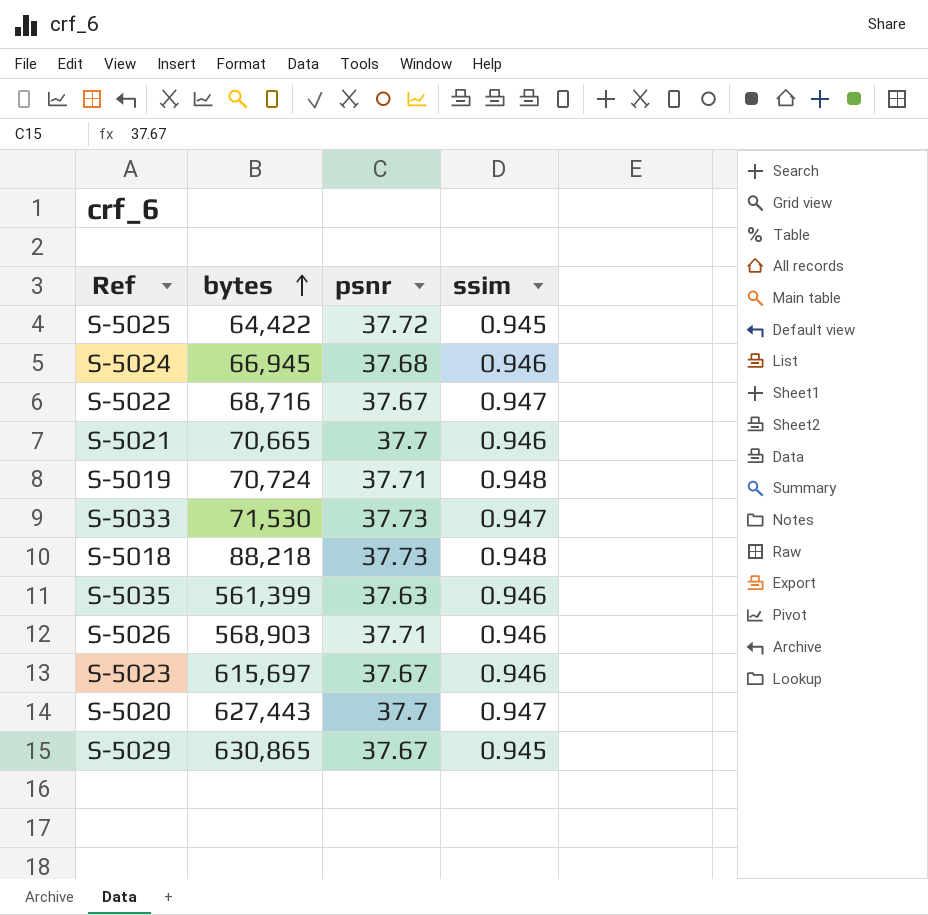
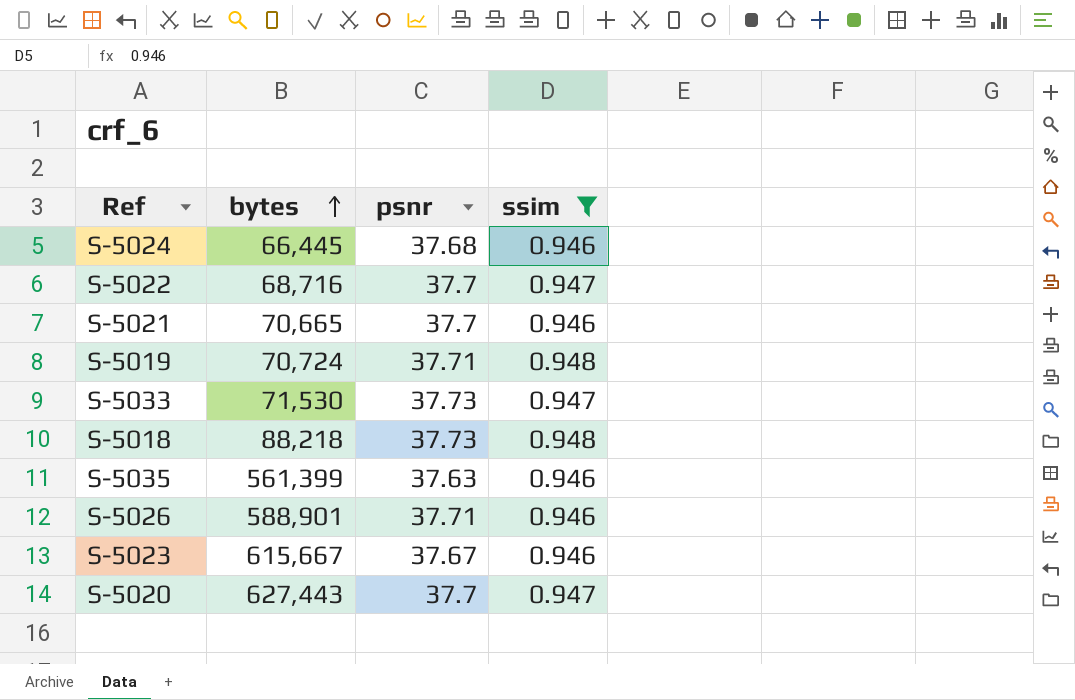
filter: none -> ssim != 0.945
S-5024 | bytes: 66,945 -> 66,445
S-5022 | psnr: 37.67 -> 37.7
S-5026 | bytes: 568,903 -> 588,901
S-5023 | bytes: 615,697 -> 615,667

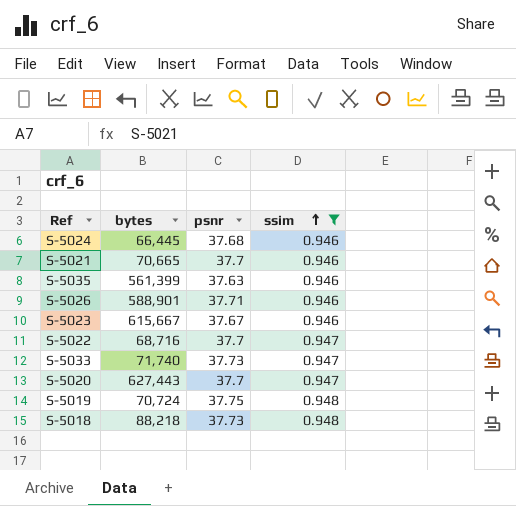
row order: bytes ascending -> ssim ascending
S-5033 | bytes: 71,530 -> 71,740
S-5019 | psnr: 37.71 -> 37.75

